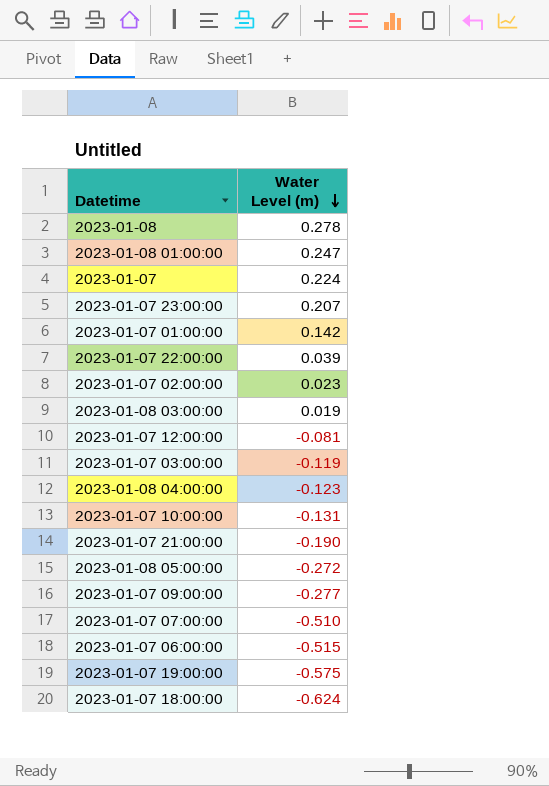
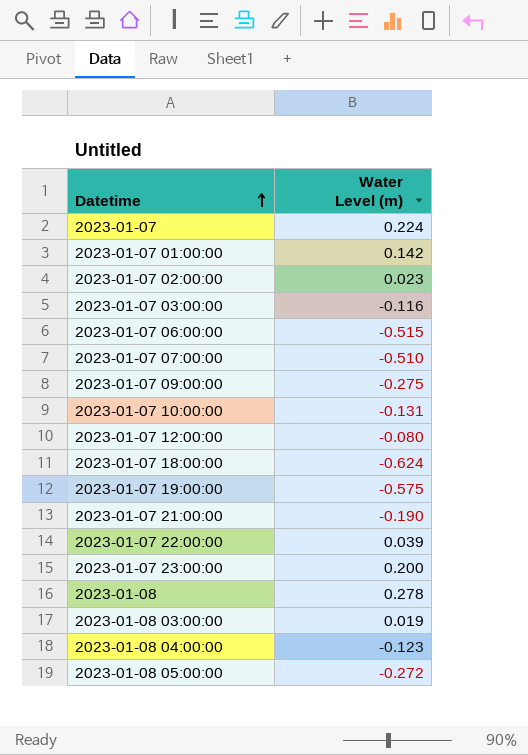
row order: Water Level (m) descending -> Datetime ascending
row 2023-01-08 01:00:00: 0.247 -> none
2023-01-07 03:00:00 | Water Level (m): -0.119 -> -0.116
2023-01-07 09:00:00 | Water Level (m): -0.277 -> -0.275
2023-01-07 12:00:00 | Water Level (m): -0.081 -> -0.080
2023-01-07 23:00:00 | Water Level (m): 0.207 -> 0.200

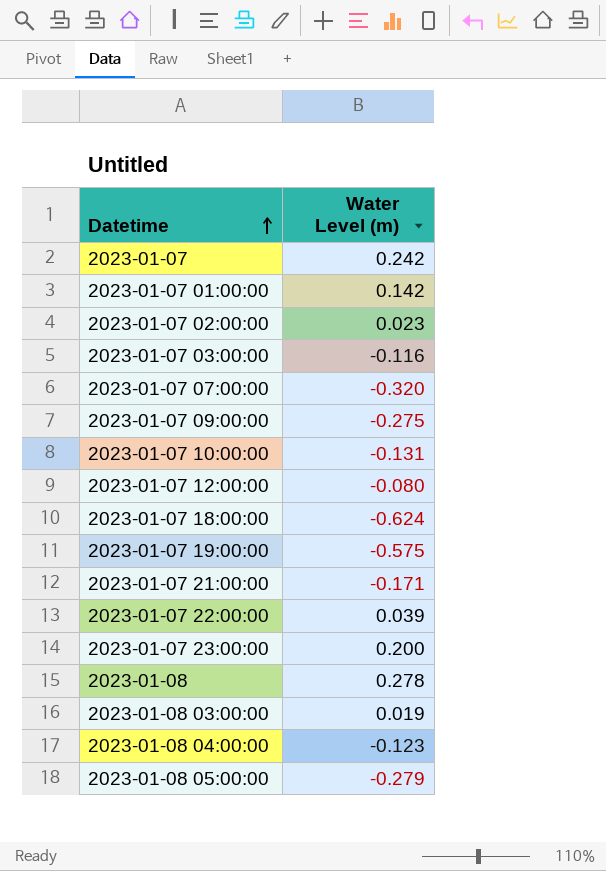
row 2023-01-07 06:00:00: -0.515 -> none
2023-01-07 | Water Level (m): 0.224 -> 0.242
2023-01-07 07:00:00 | Water Level (m): -0.510 -> -0.320
2023-01-07 21:00:00 | Water Level (m): -0.190 -> -0.171
2023-01-08 05:00:00 | Water Level (m): -0.272 -> -0.279

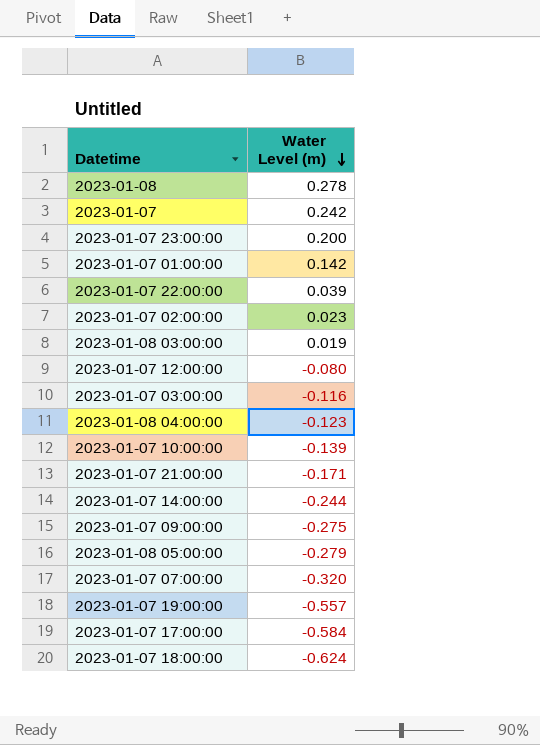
row order: Datetime ascending -> Water Level (m) descending
2023-01-07 10:00:00 | Water Level (m): -0.131 -> -0.139
row 2023-01-07 14:00:00: none -> -0.244
2023-01-07 19:00:00 | Water Level (m): -0.575 -> -0.557
row 2023-01-07 17:00:00: none -> -0.584

